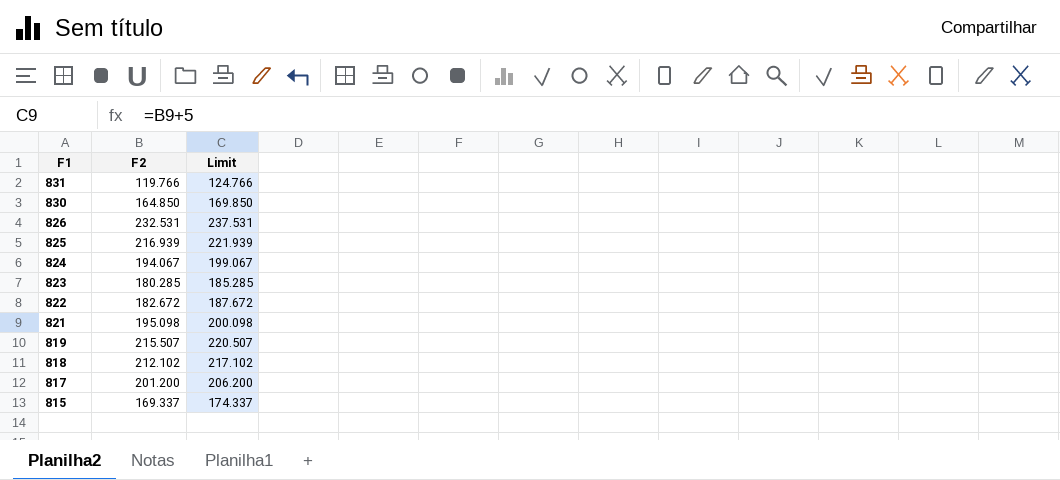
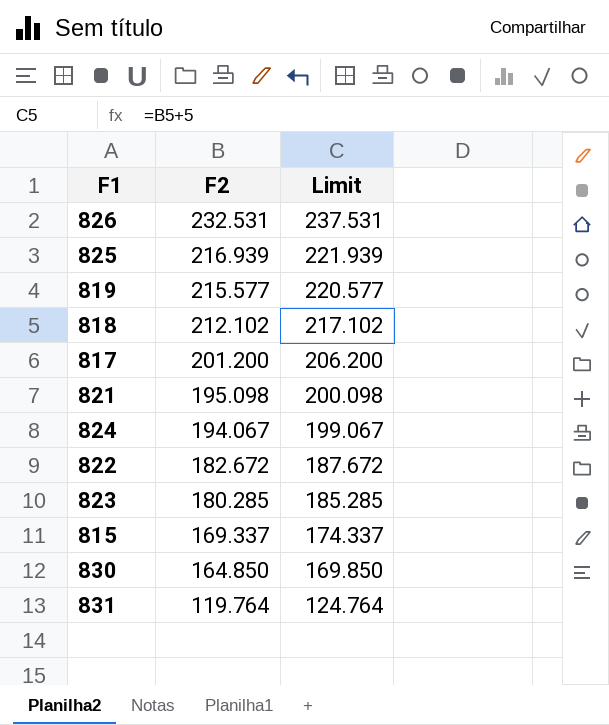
row order: F1 descending -> F2 descending
819 | F2: 215.507 -> 215.577
819 | Limit: 220.507 -> 220.577
831 | F2: 119.766 -> 119.764
831 | Limit: 124.766 -> 124.764

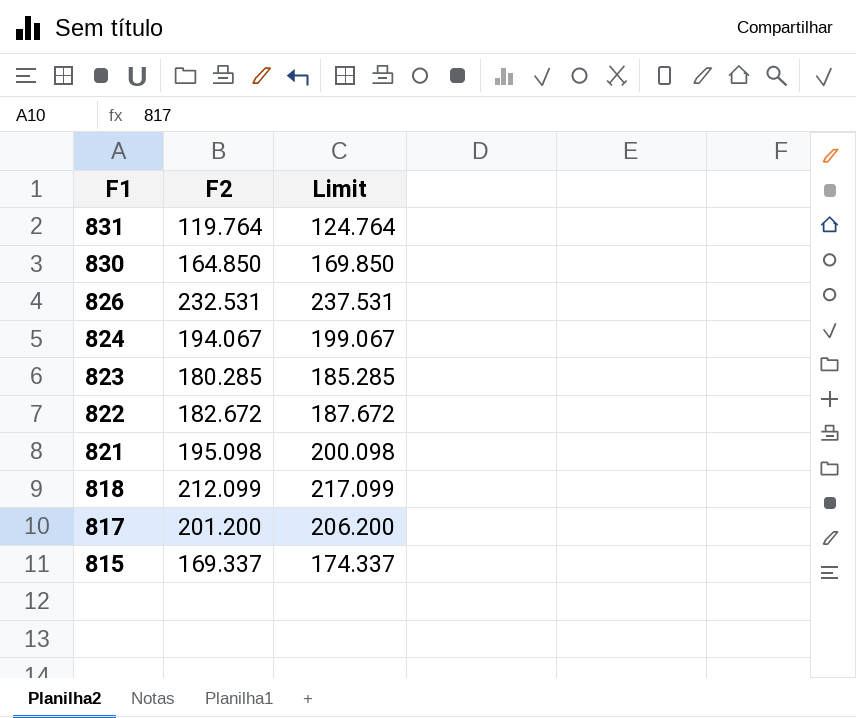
row order: F2 descending -> F1 descending
row 825: 216.939 | 221.939 -> none
row 819: 215.577 | 220.577 -> none
818 | F2: 212.102 -> 212.099
818 | Limit: 217.102 -> 217.099

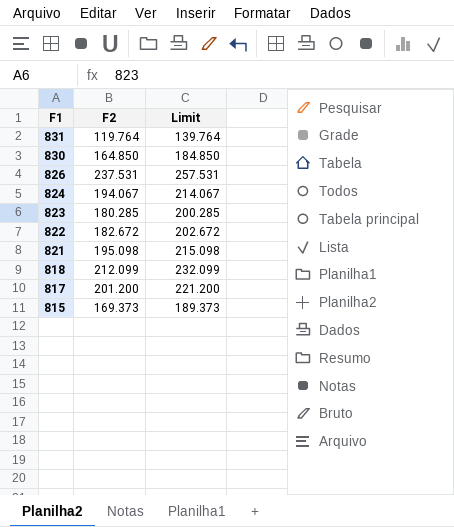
column Limit | formula: [F2] + 5 -> [F2] + 20
826 | F2: 232.531 -> 237.531
815 | F2: 169.337 -> 169.373

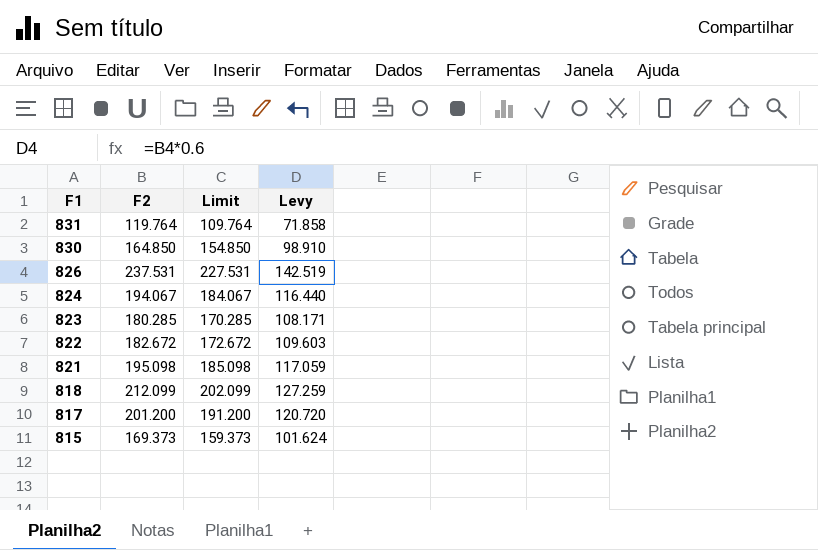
column Limit | formula: [F2] + 20 -> [F2] - 10
column Levy | formula: none -> [F2] * 0.6

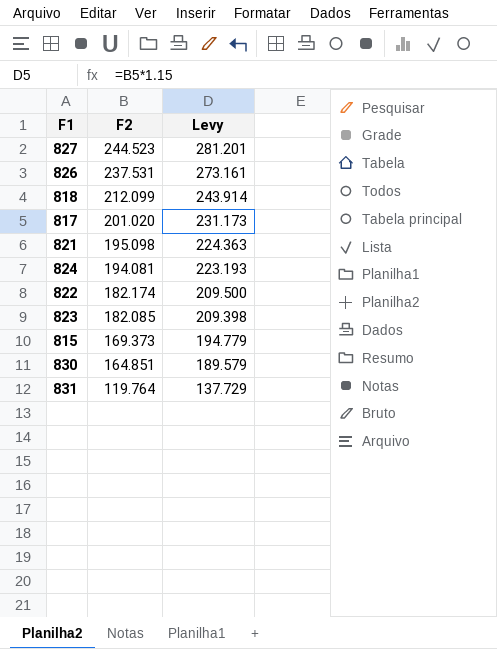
row order: F1 descending -> F2 descending
column Limit | formula: [F2] - 10 -> none
column Levy | formula: [F2] * 0.6 -> [F2] * 1.15
row 827: none -> 244.523 | 281.201
817 | F2: 201.200 -> 201.020
824 | F2: 194.067 -> 194.081
822 | F2: 182.672 -> 182.174
823 | F2: 180.285 -> 182.085
830 | F2: 164.850 -> 164.851

